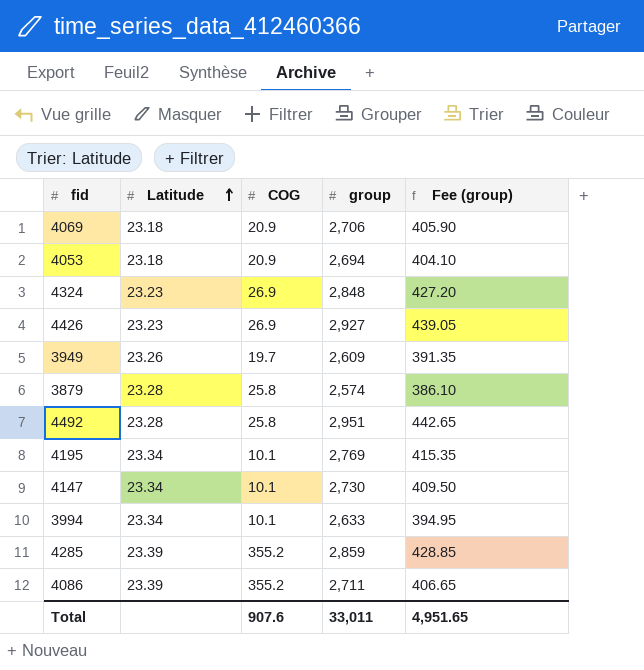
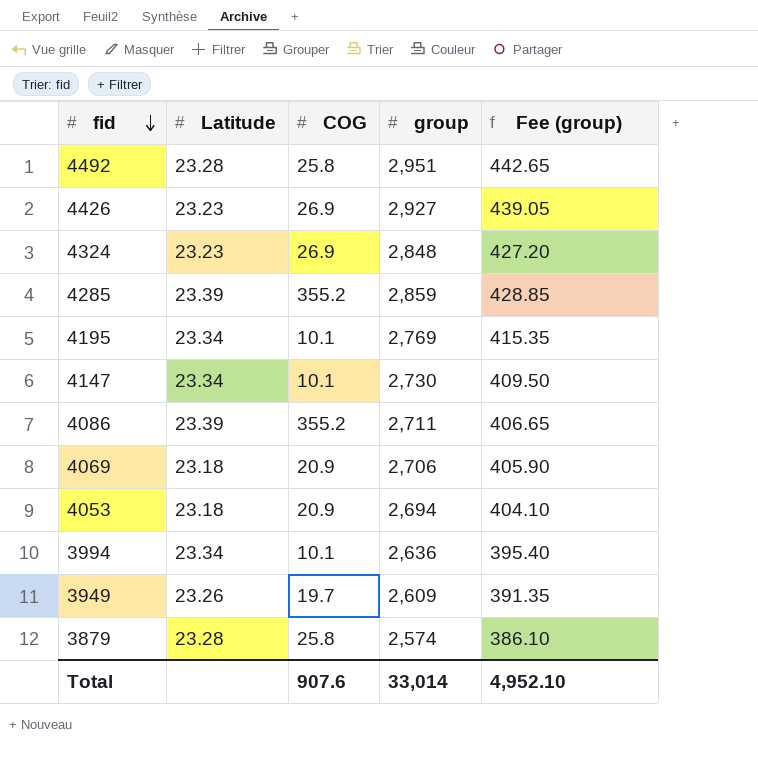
row order: Latitude ascending -> fid descending
3994 | group: 2,633 -> 2,636
3994 | Fee (group): 394.95 -> 395.40
Total | group: 33,011 -> 33,014
Total | Fee (group): 4,951.65 -> 4,952.10

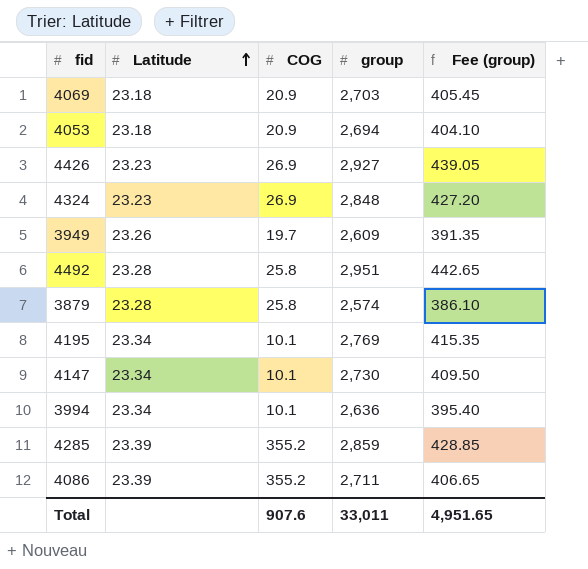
row order: fid descending -> Latitude ascending
4069 | group: 2,706 -> 2,703
4069 | Fee (group): 405.90 -> 405.45
Total | group: 33,014 -> 33,011
Total | Fee (group): 4,952.10 -> 4,951.65

